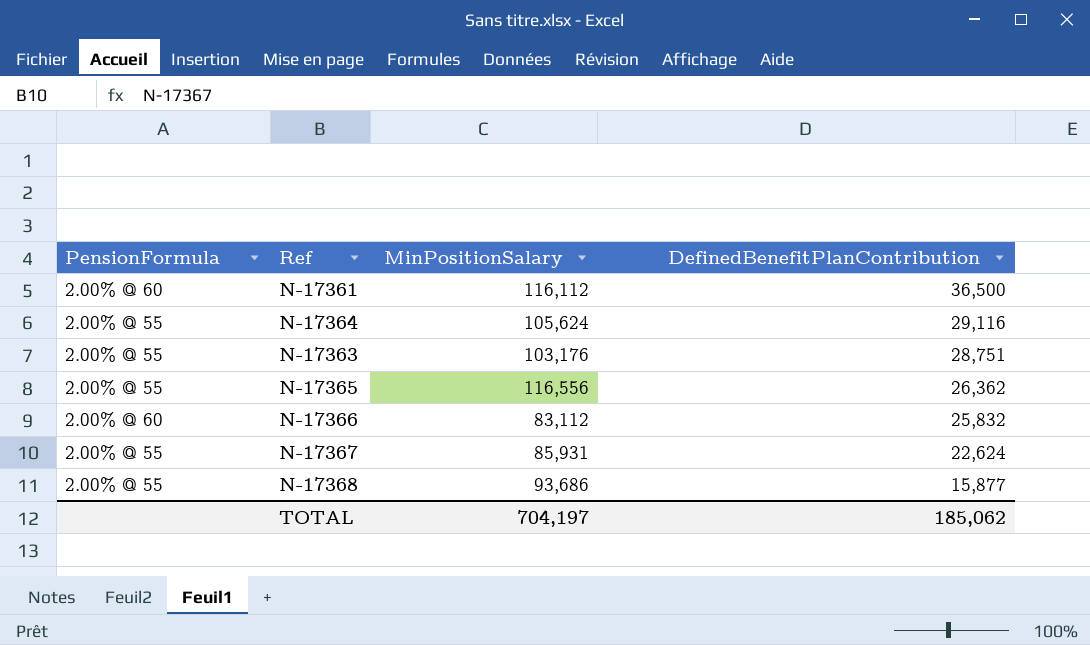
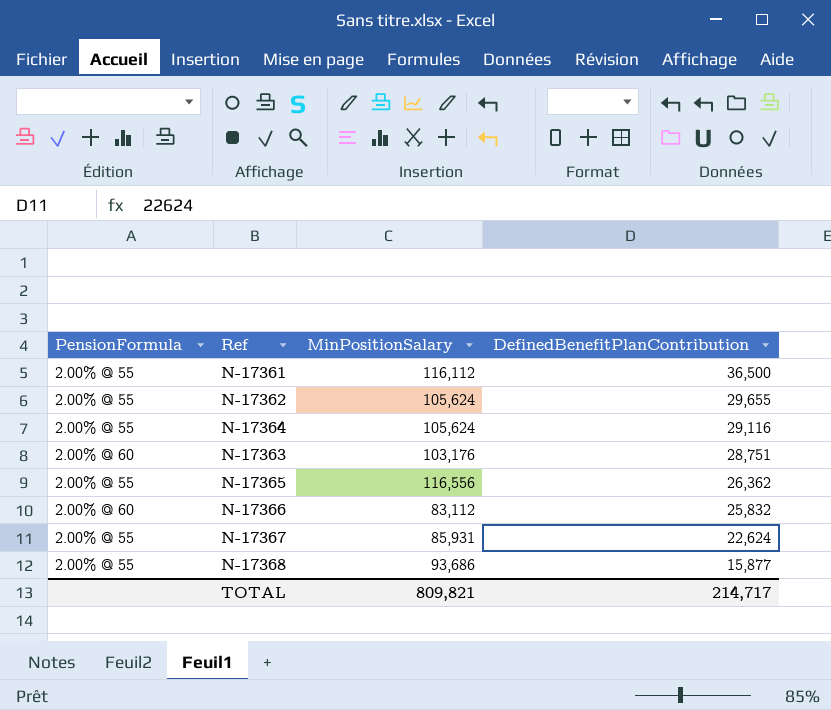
N-17361 | PensionFormula: 2.00% @ 60 -> 2.00% @ 55
row N-17362: none -> 2.00% @ 55 | 105,624 | 29,655
N-17363 | PensionFormula: 2.00% @ 55 -> 2.00% @ 60
TOTAL | MinPositionSalary: 704,197 -> 809,821
TOTAL | DefinedBenefitPlanContribution: 185,062 -> 214,717

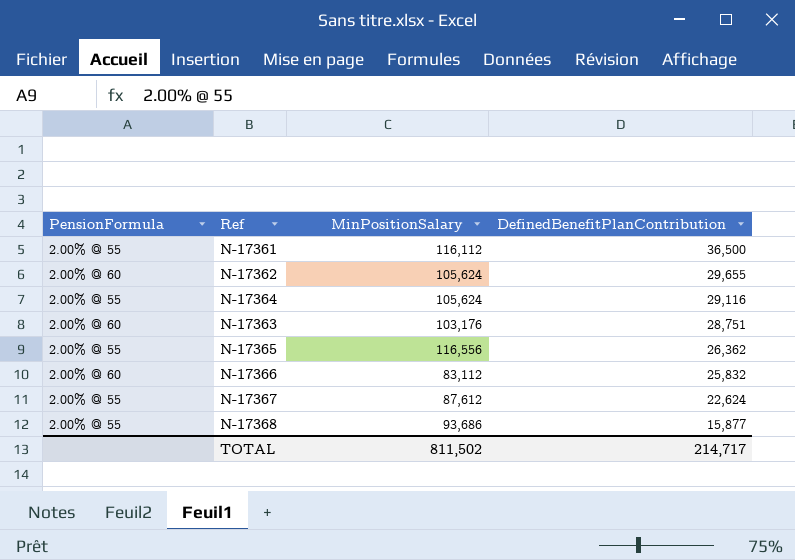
N-17362 | PensionFormula: 2.00% @ 55 -> 2.00% @ 60
N-17367 | MinPositionSalary: 85,931 -> 87,612
TOTAL | MinPositionSalary: 809,821 -> 811,502

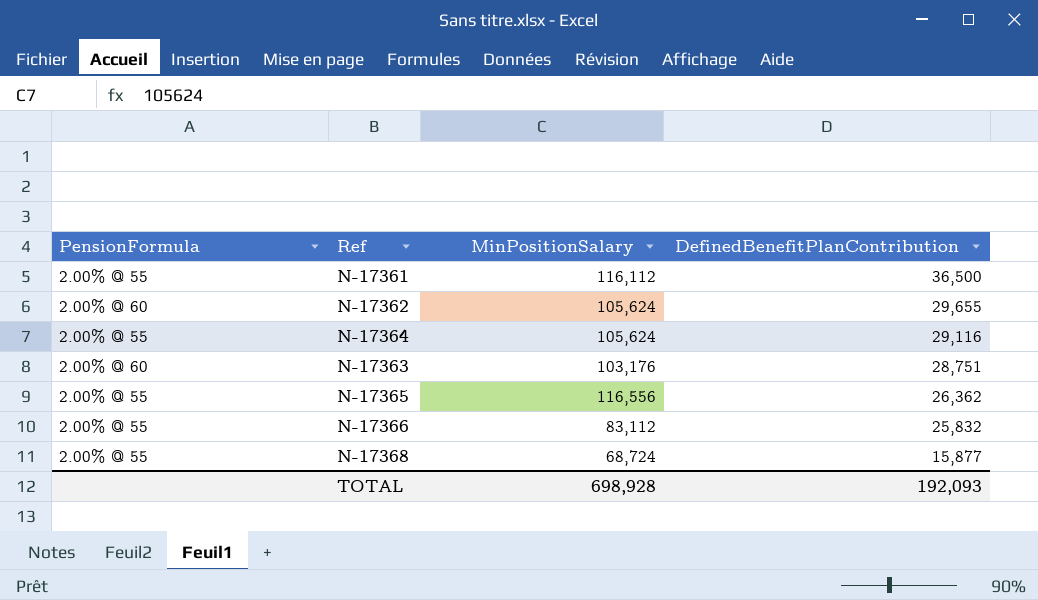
row N-17367: 2.00% @ 55 | 87,612 | 22,624 -> none
N-17366 | PensionFormula: 2.00% @ 60 -> 2.00% @ 55
N-17368 | MinPositionSalary: 93,686 -> 68,724
TOTAL | MinPositionSalary: 811,502 -> 698,928
TOTAL | DefinedBenefitPlanContribution: 214,717 -> 192,093

